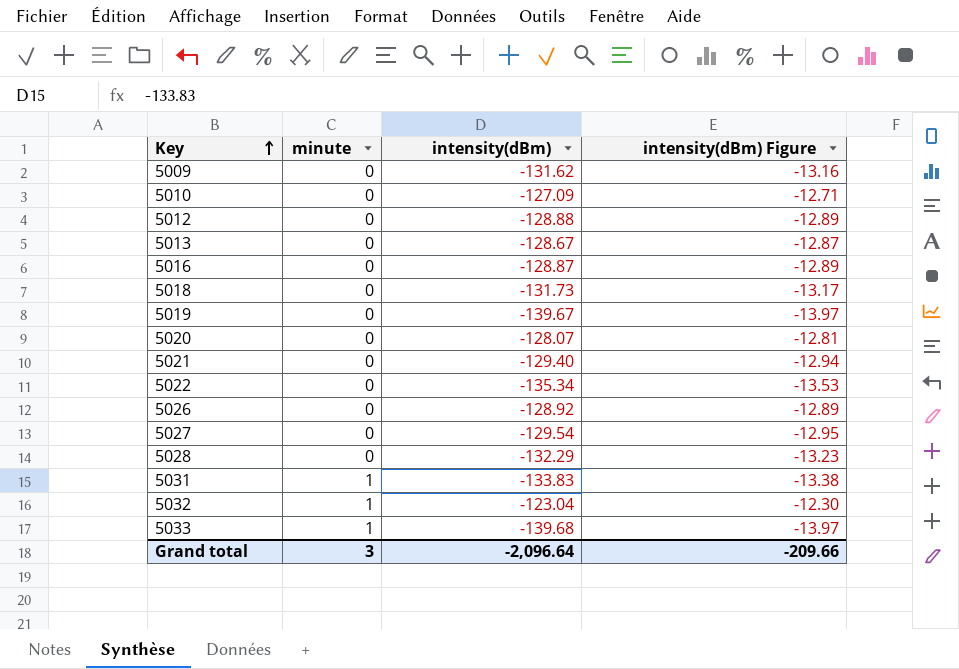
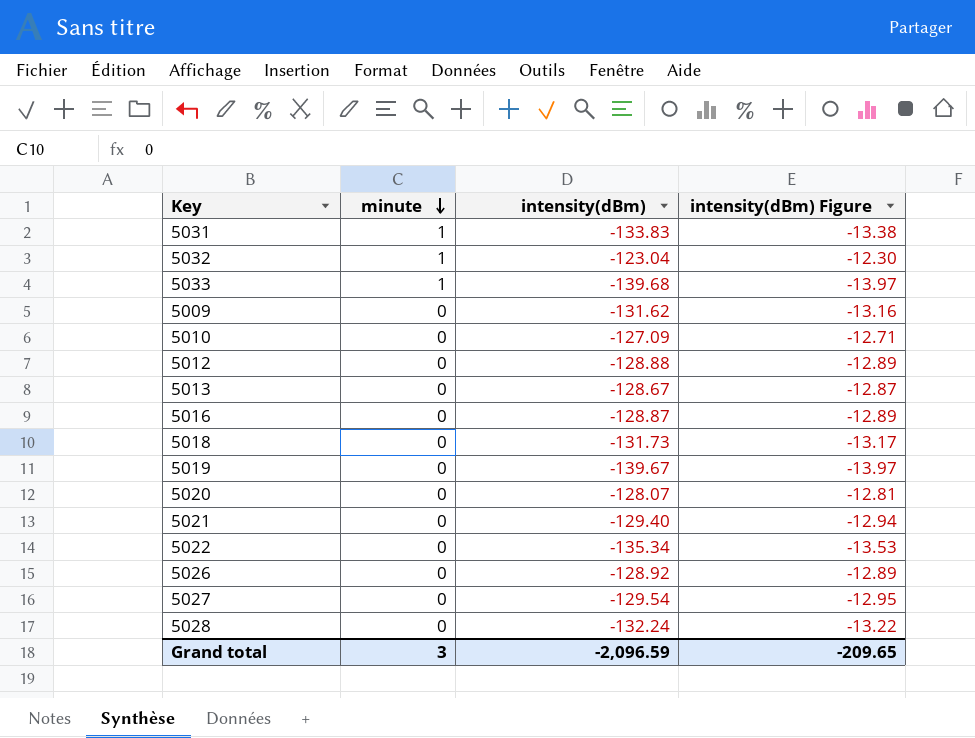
row order: Key ascending -> minute descending
5028 | intensity(dBm): -132.29 -> -132.24
5028 | intensity(dBm) Figure: -13.23 -> -13.22
Grand total | intensity(dBm): -2,096.64 -> -2,096.59
Grand total | intensity(dBm) Figure: -209.66 -> -209.65

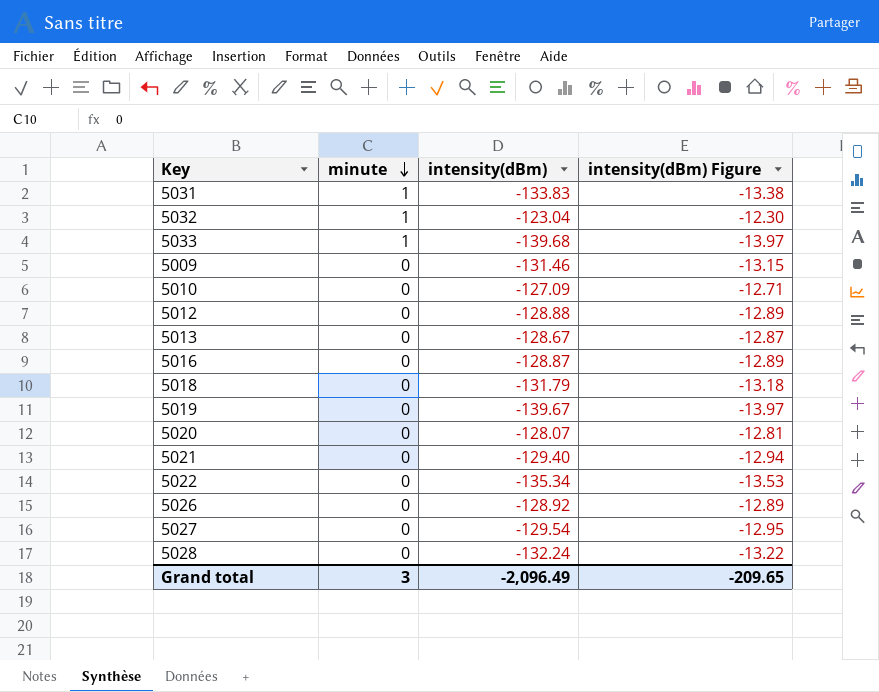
5009 | intensity(dBm): -131.62 -> -131.46
5009 | intensity(dBm) Figure: -13.16 -> -13.15
5018 | intensity(dBm): -131.73 -> -131.79
5018 | intensity(dBm) Figure: -13.17 -> -13.18
Grand total | intensity(dBm): -2,096.59 -> -2,096.49

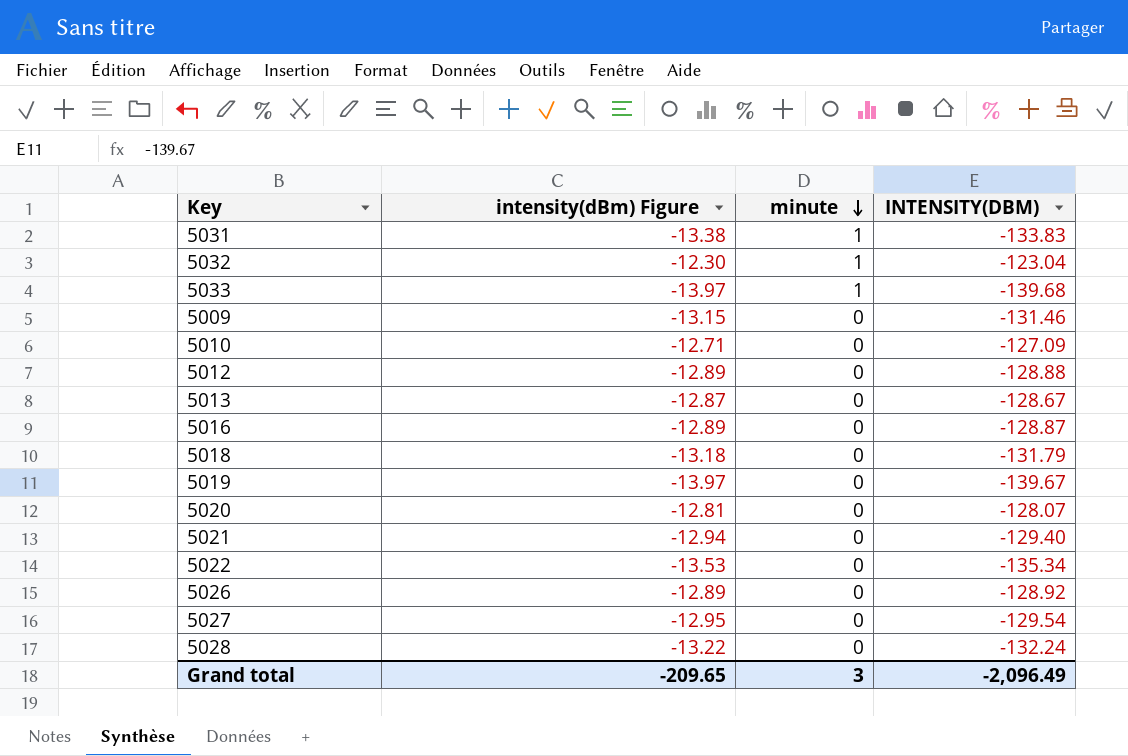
column intensity(dBm) Figure | position: 4 -> 2
column name: intensity(dBm) -> INTENSITY(DBM)

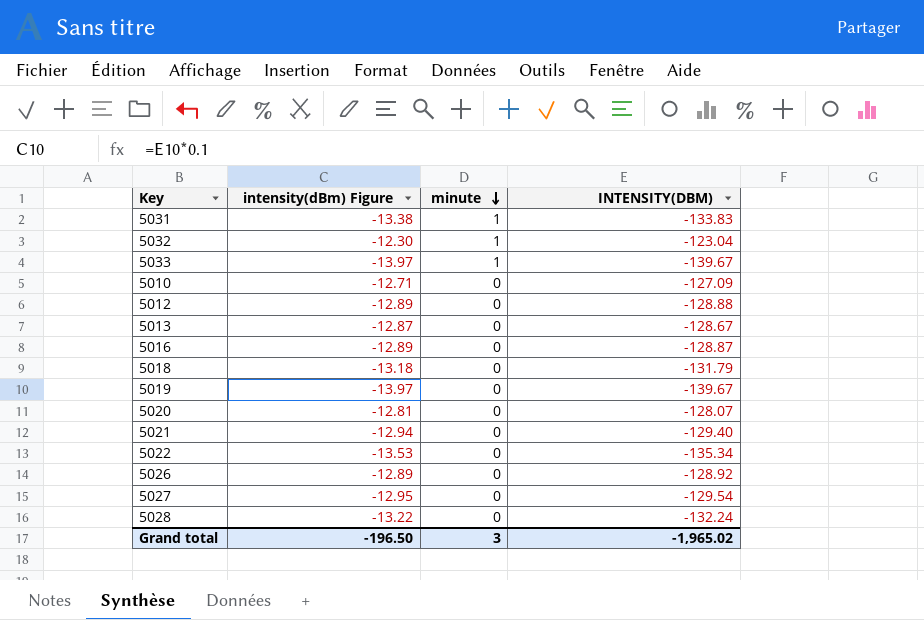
row 5009: -13.15 | 0 | -131.46 -> none
5033 | INTENSITY(DBM): -139.68 -> -139.67
Grand total | intensity(dBm) Figure: -209.65 -> -196.50
Grand total | INTENSITY(DBM): -2,096.49 -> -1,965.02

